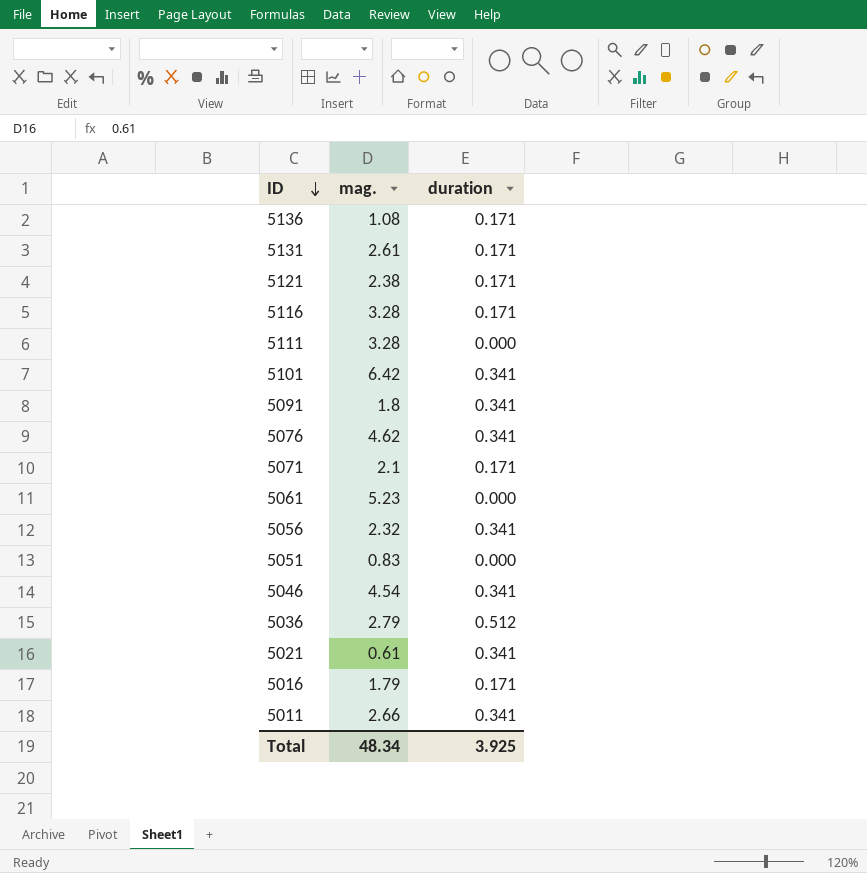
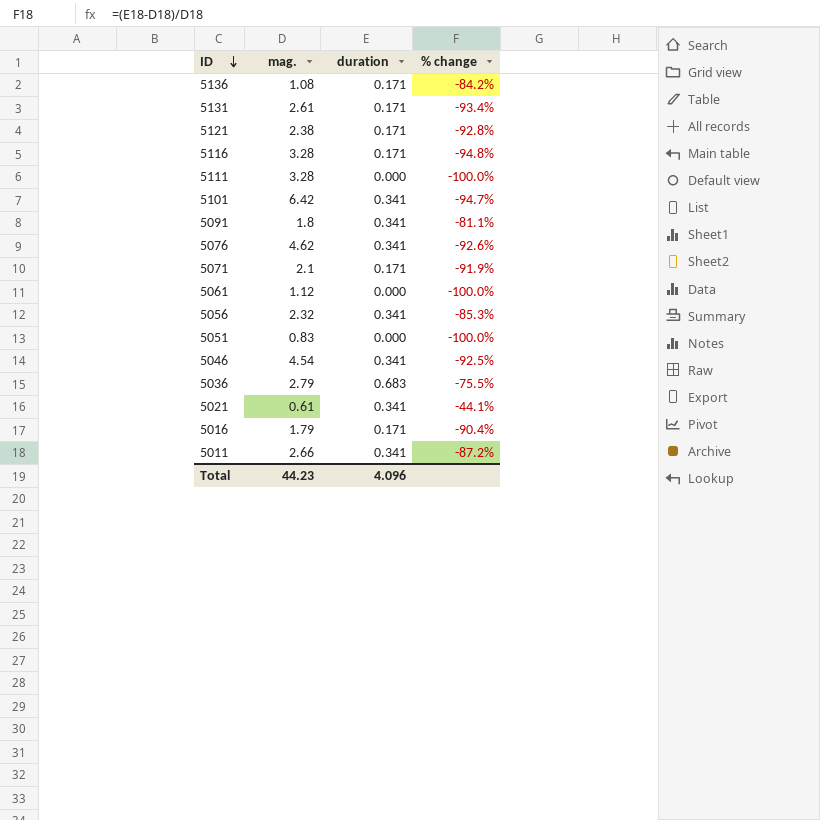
column % change | formula: none -> ([duration] - [mag.]) / [mag.]
5061 | mag.: 5.23 -> 1.12
5036 | duration: 0.512 -> 0.683
Total | mag.: 48.34 -> 44.23
Total | duration: 3.925 -> 4.096

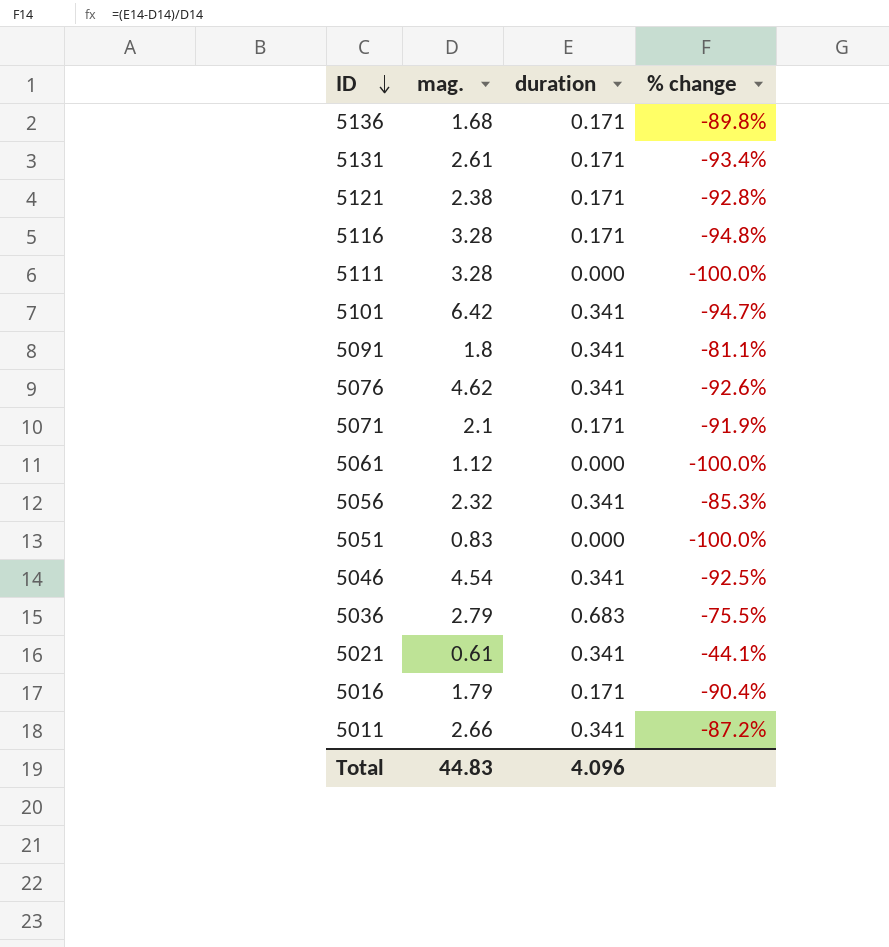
5136 | mag.: 1.08 -> 1.68
5136 | % change: -84.2% -> -89.8%
Total | mag.: 44.23 -> 44.83

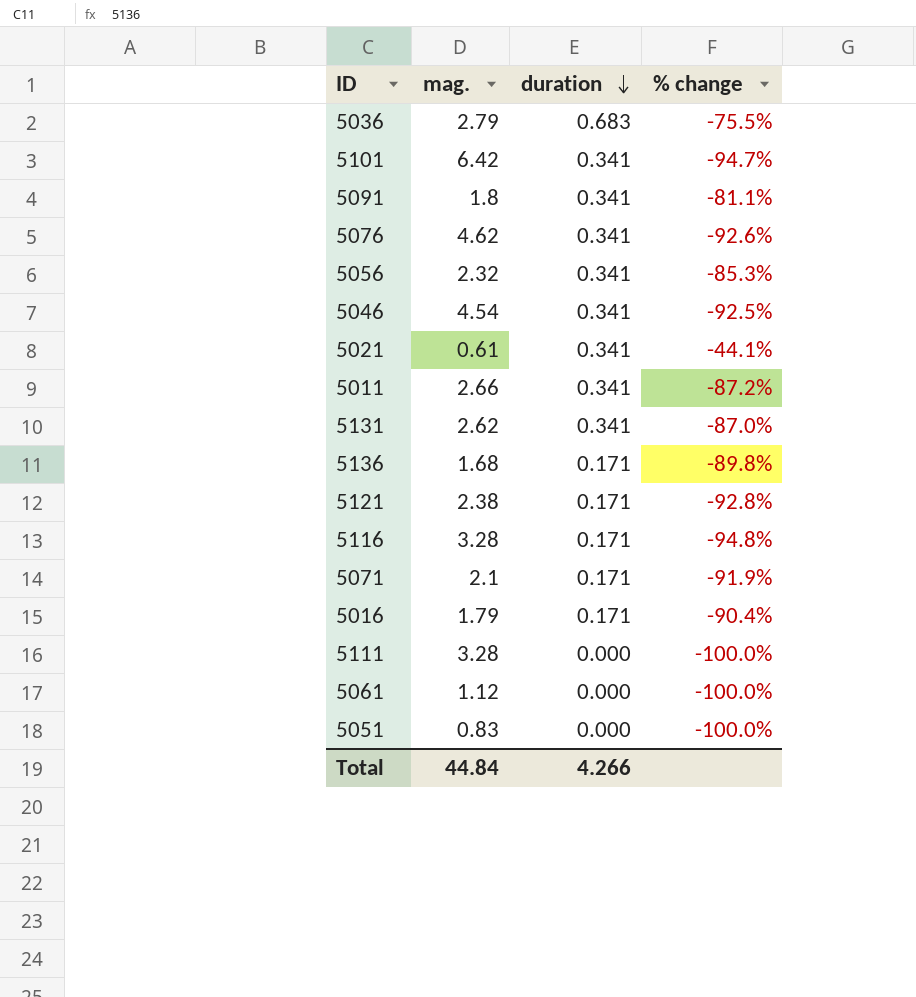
row order: ID descending -> duration descending
5131 | mag.: 2.61 -> 2.62
5131 | duration: 0.171 -> 0.341
5131 | % change: -93.4% -> -87.0%
Total | mag.: 44.83 -> 44.84
Total | duration: 4.096 -> 4.266

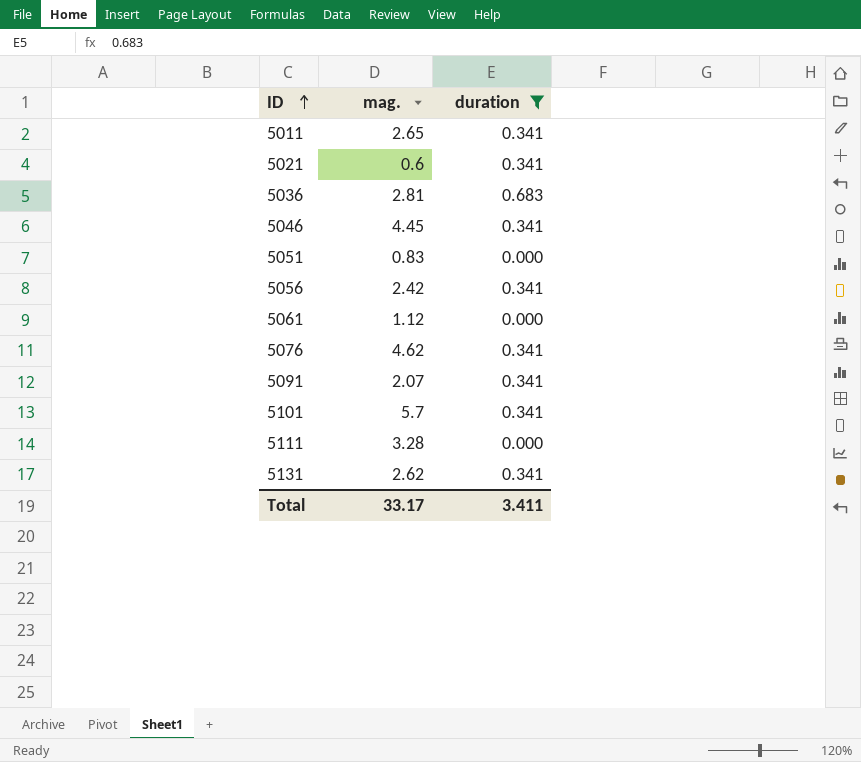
filter: none -> duration != 0.171
row order: duration descending -> ID ascending
column % change | formula: ([duration] - [mag.]) / [mag.] -> none
5011 | mag.: 2.66 -> 2.65
5021 | mag.: 0.61 -> 0.6
5036 | mag.: 2.79 -> 2.81
5046 | mag.: 4.54 -> 4.45
5056 | mag.: 2.32 -> 2.42
5091 | mag.: 1.8 -> 2.07
5101 | mag.: 6.42 -> 5.7
Total | mag.: 44.84 -> 33.17
Total | duration: 4.266 -> 3.411

